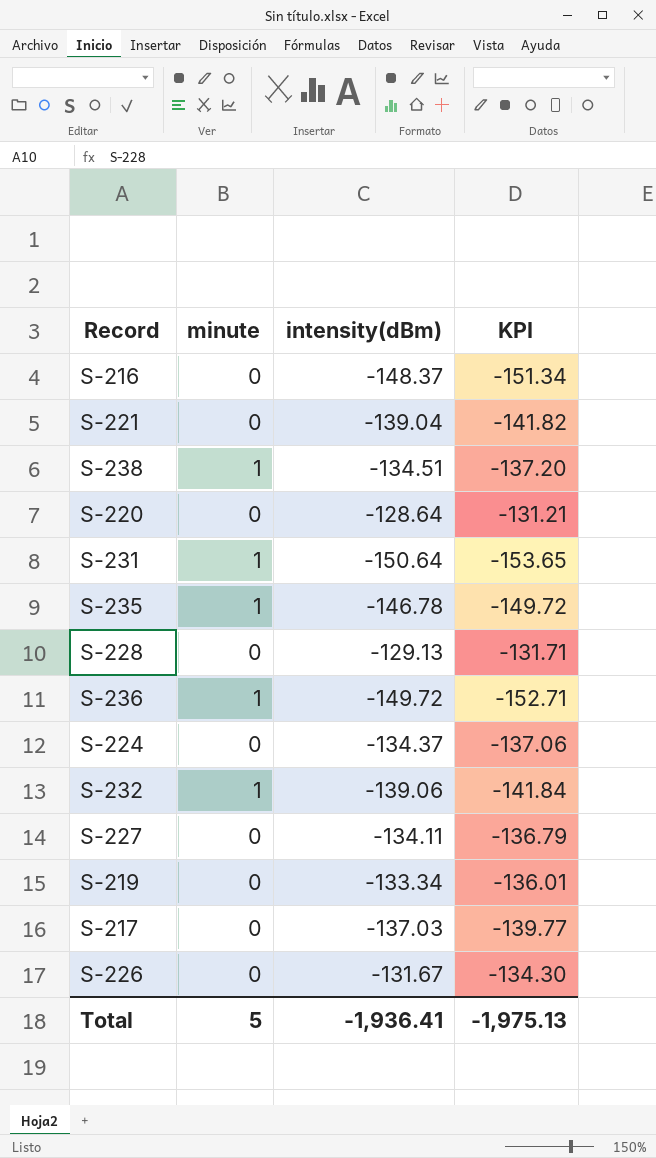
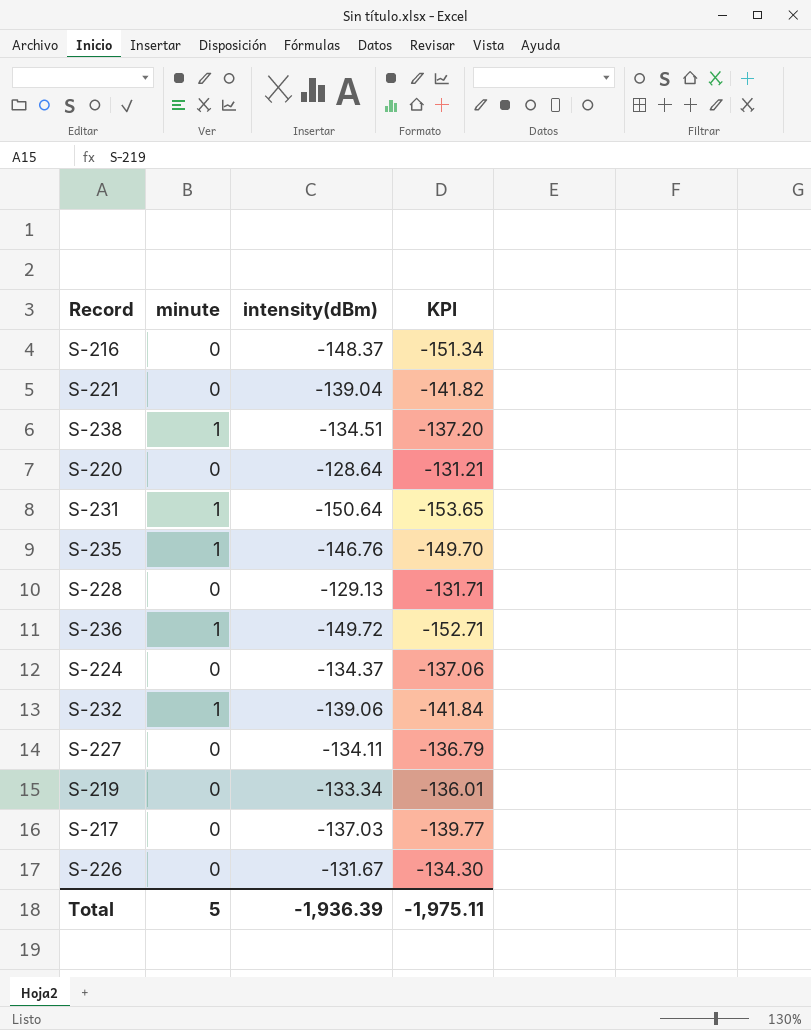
S-235 | intensity(dBm): -146.78 -> -146.76
S-235 | KPI: -149.72 -> -149.70
Total | intensity(dBm): -1,936.41 -> -1,936.39
Total | KPI: -1,975.13 -> -1,975.11

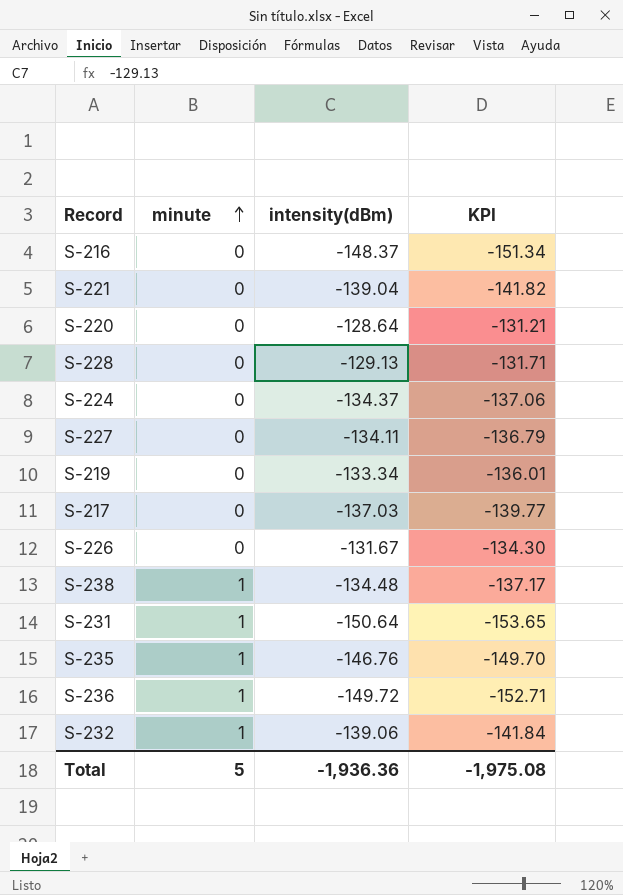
row order: none -> minute ascending
S-238 | intensity(dBm): -134.51 -> -134.48
S-238 | KPI: -137.20 -> -137.17
Total | intensity(dBm): -1,936.39 -> -1,936.36
Total | KPI: -1,975.11 -> -1,975.08

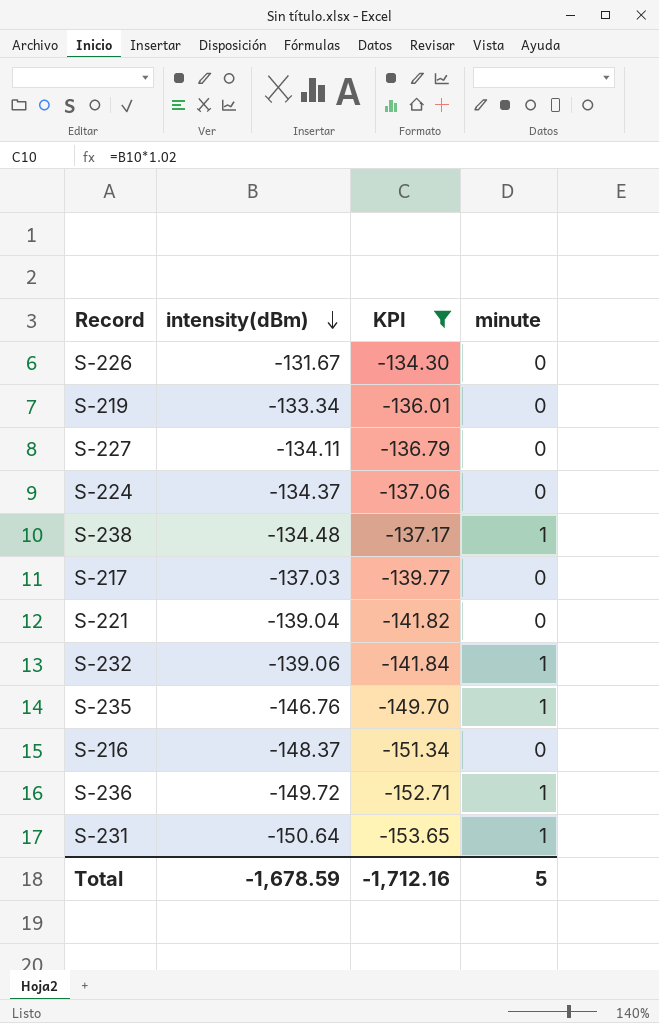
filter: none -> KPI <= -134.30
row order: minute ascending -> intensity(dBm) descending
column minute | position: 2 -> 4
Total | intensity(dBm): -1,936.36 -> -1,678.59
Total | KPI: -1,975.08 -> -1,712.16

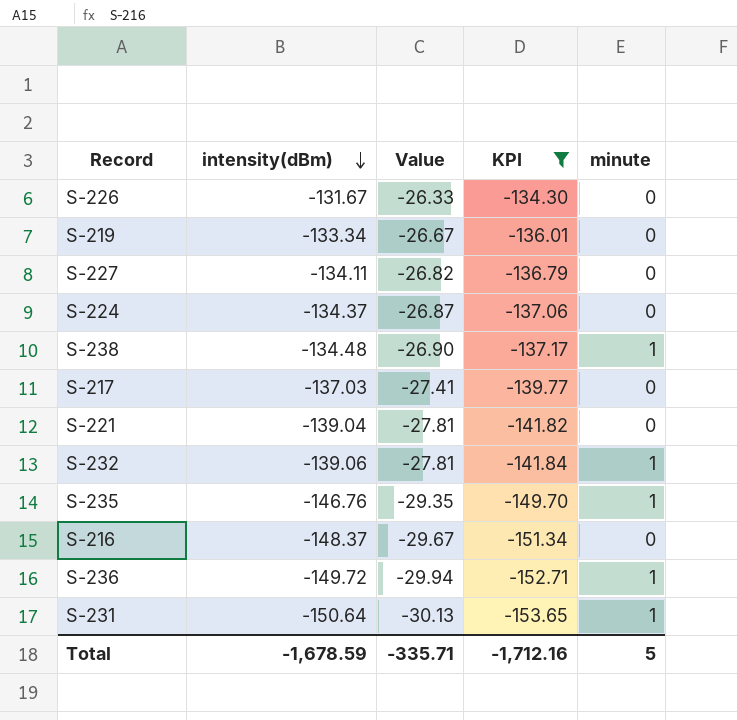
column Value | formula: none -> [intensity(dBm)] * 0.2

